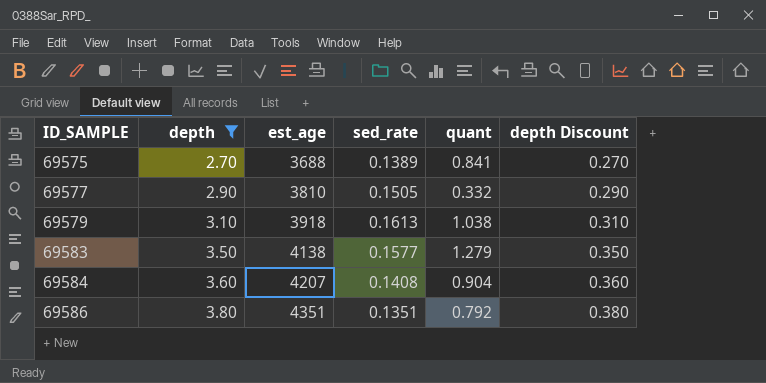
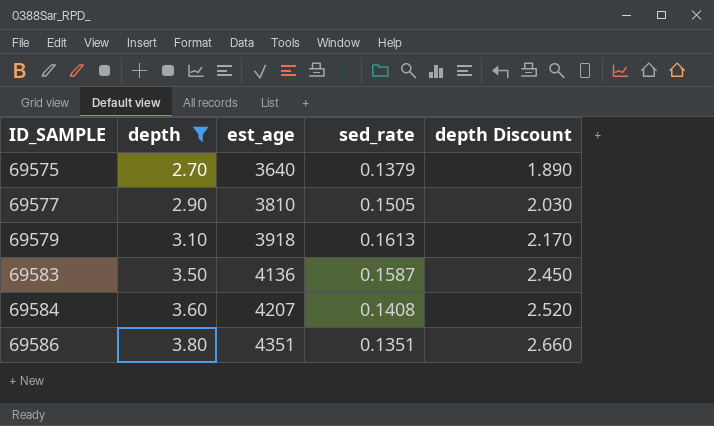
column quant | position: 5 -> none
column depth Discount | formula: [depth] * 0.1 -> [depth] * 0.7
69575 | est_age: 3688 -> 3640
69575 | sed_rate: 0.1389 -> 0.1379
69583 | est_age: 4138 -> 4136
69583 | sed_rate: 0.1577 -> 0.1587

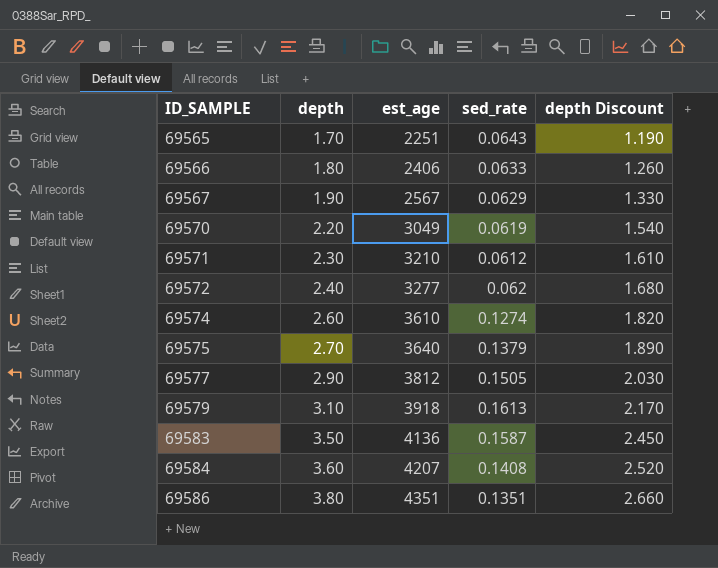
filter: depth >= 2.70 -> none
69577 | est_age: 3810 -> 3812

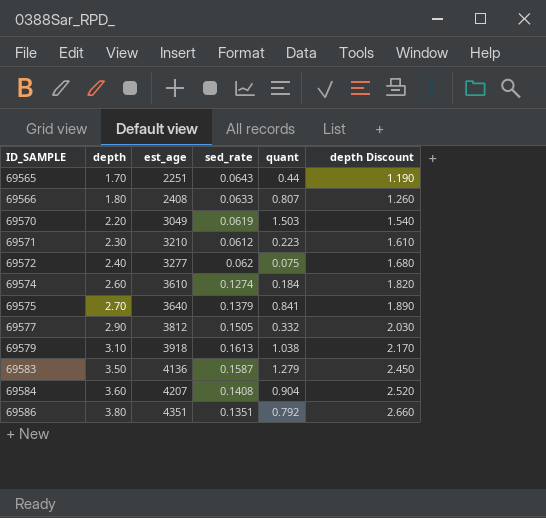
column quant | position: none -> 5
row 69567: 1.90 | 2567 | 0.0629 | 1.330 -> none
69566 | est_age: 2406 -> 2408

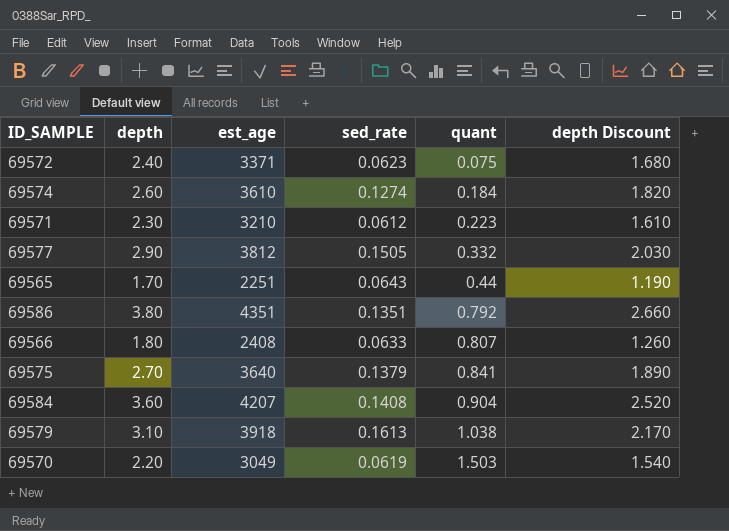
row order: ID_SAMPLE ascending -> quant ascending
row 69583: 3.50 | 4136 | 0.1587 | 1.279 | 2.450 -> none
69572 | est_age: 3277 -> 3371
69572 | sed_rate: 0.062 -> 0.0623

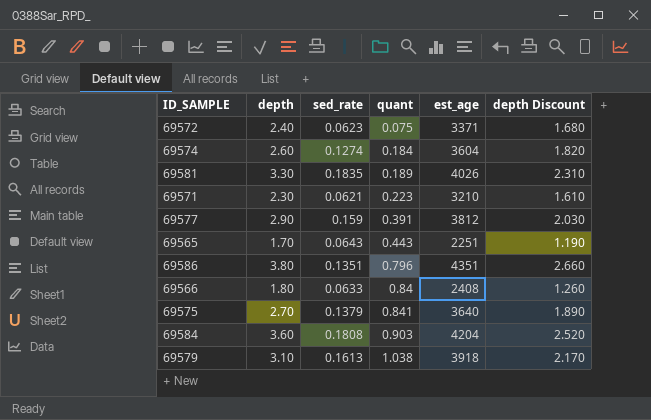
column est_age | position: 3 -> 5
row 69570: 2.20 | 3049 | 0.0619 | 1.503 | 1.540 -> none
69574 | est_age: 3610 -> 3604
row 69581: none -> 3.30 | 0.1835 | 0.189 | 4026 | 2.310
69571 | sed_rate: 0.0612 -> 0.0621
69577 | sed_rate: 0.1505 -> 0.159
69577 | quant: 0.332 -> 0.391
69565 | quant: 0.44 -> 0.443
69586 | quant: 0.792 -> 0.796
69566 | quant: 0.807 -> 0.84
69584 | sed_rate: 0.1408 -> 0.1808
69584 | quant: 0.904 -> 0.903
69584 | est_age: 4207 -> 4204

